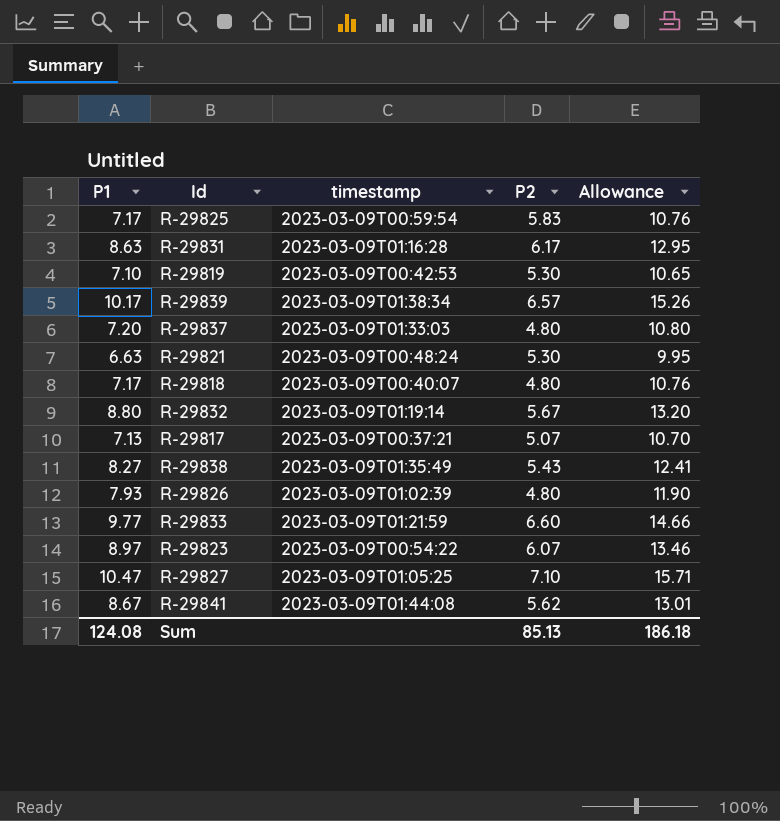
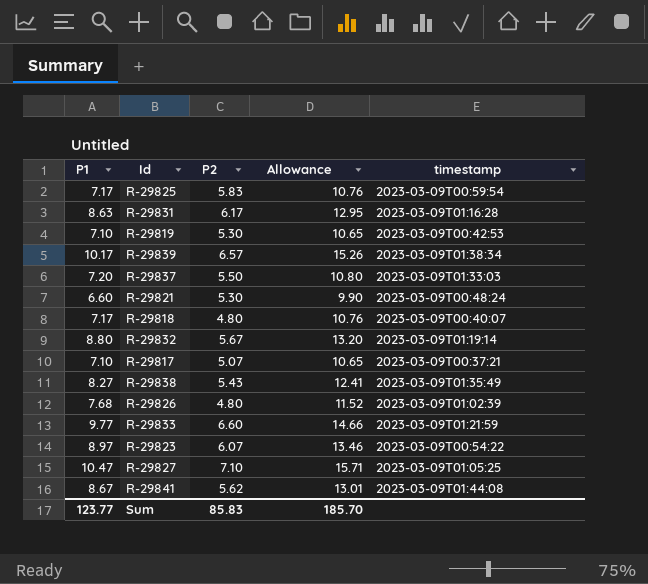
column timestamp | position: 3 -> 5
R-29837 | P2: 4.80 -> 5.50
R-29821 | P1: 6.63 -> 6.60
R-29821 | Allowance: 9.95 -> 9.90
R-29817 | P1: 7.13 -> 7.10
R-29817 | Allowance: 10.70 -> 10.65
R-29826 | P1: 7.93 -> 7.68
R-29826 | Allowance: 11.90 -> 11.52
Sum | P1: 124.08 -> 123.77
Sum | P2: 85.13 -> 85.83
Sum | Allowance: 186.18 -> 185.70

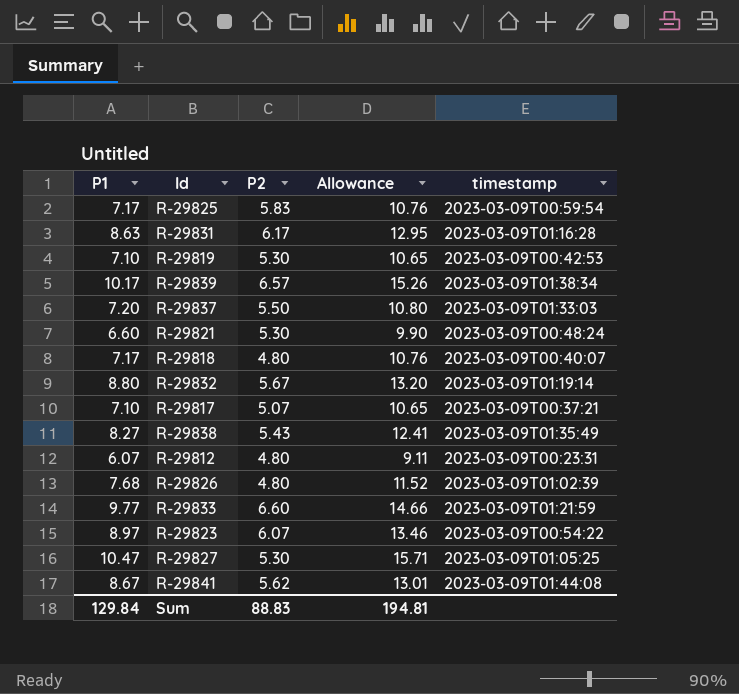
row R-29812: none -> 6.07 | 4.80 | 9.11 | 2023-03-09T00:23:31
R-29827 | P2: 7.10 -> 5.30
Sum | P1: 123.77 -> 129.84
Sum | P2: 85.83 -> 88.83
Sum | Allowance: 185.70 -> 194.81

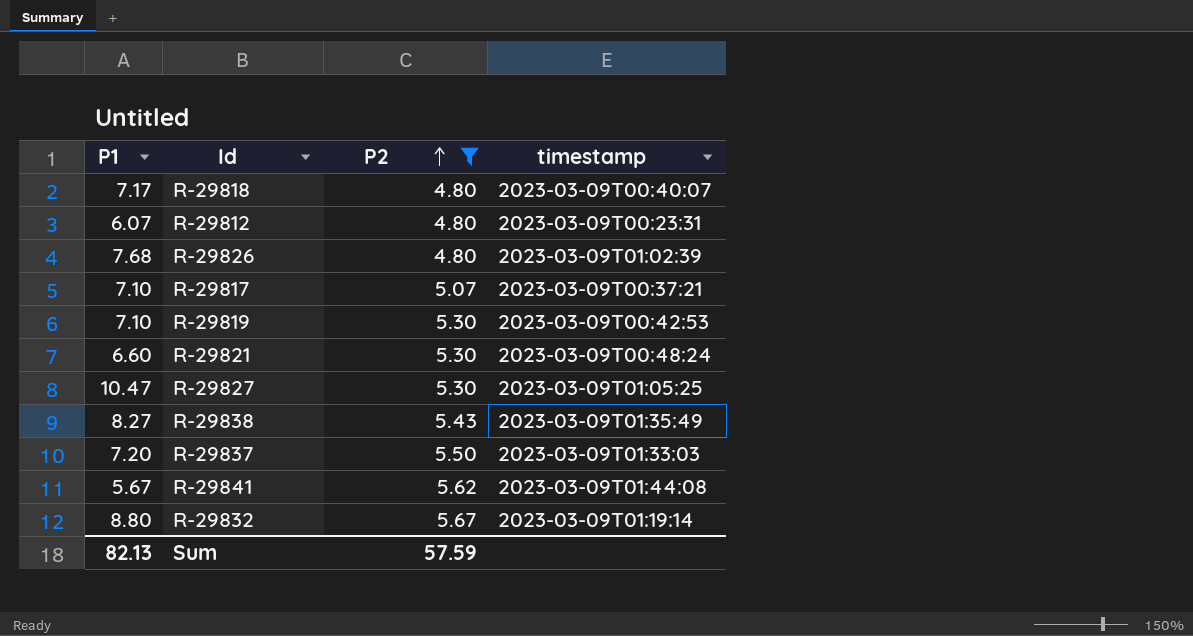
filter: none -> P2 <= 5.67
row order: none -> P2 ascending
column Allowance | formula: [P1] * 1.5 -> none
R-29841 | P1: 8.67 -> 5.67
Sum | P1: 129.84 -> 82.13
Sum | P2: 88.83 -> 57.59

